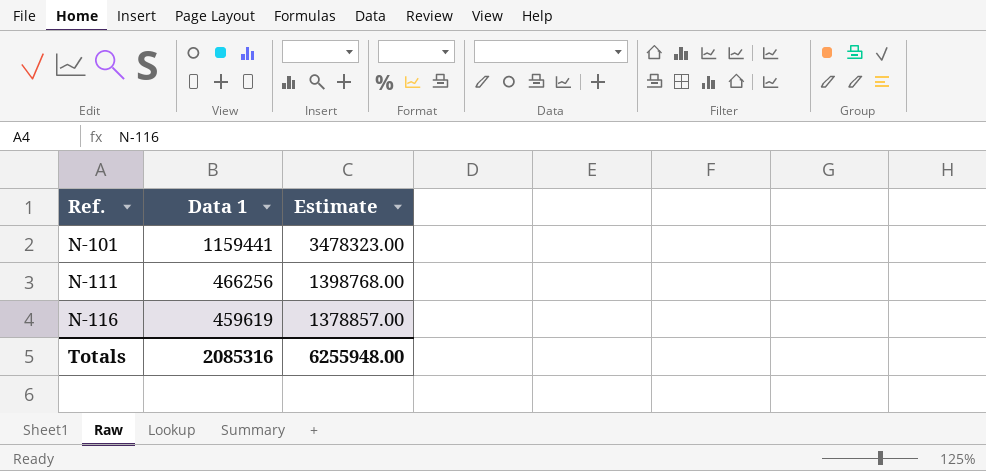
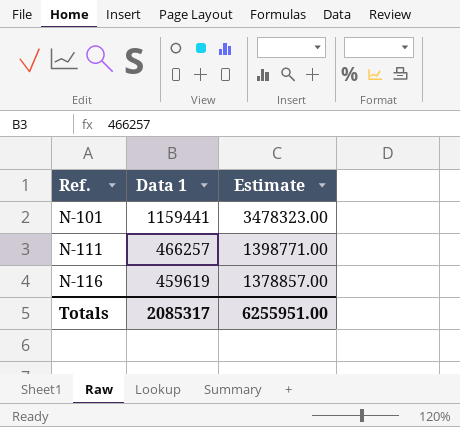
N-111 | Data 1: 466256 -> 466257
N-111 | Estimate: 1398768.00 -> 1398771.00
Totals | Data 1: 2085316 -> 2085317
Totals | Estimate: 6255948.00 -> 6255951.00

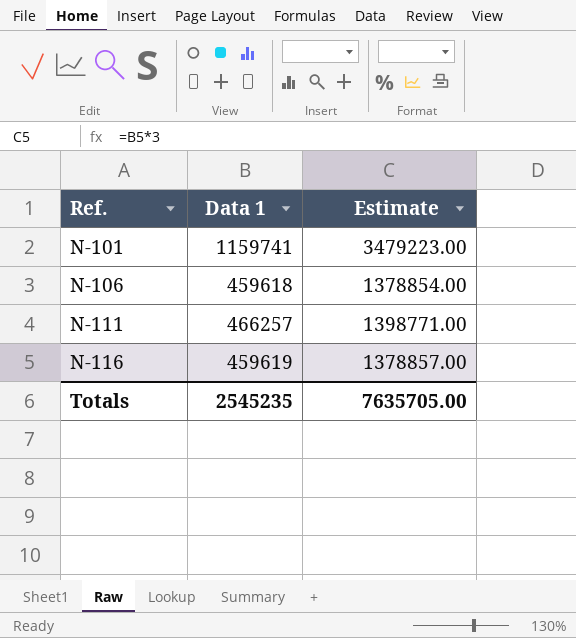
N-101 | Data 1: 1159441 -> 1159741
N-101 | Estimate: 3478323.00 -> 3479223.00
row N-106: none -> 459618 | 1378854.00
Totals | Data 1: 2085317 -> 2545235
Totals | Estimate: 6255951.00 -> 7635705.00

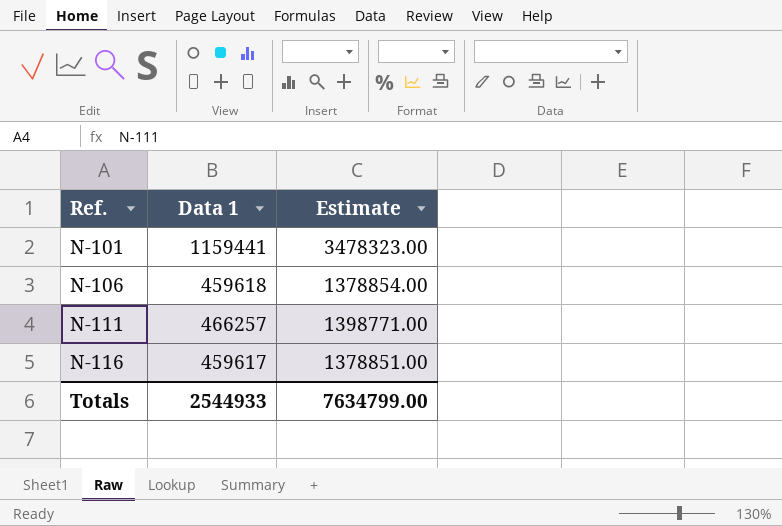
N-101 | Data 1: 1159741 -> 1159441
N-101 | Estimate: 3479223.00 -> 3478323.00
N-116 | Data 1: 459619 -> 459617
N-116 | Estimate: 1378857.00 -> 1378851.00
Totals | Data 1: 2545235 -> 2544933
Totals | Estimate: 7635705.00 -> 7634799.00

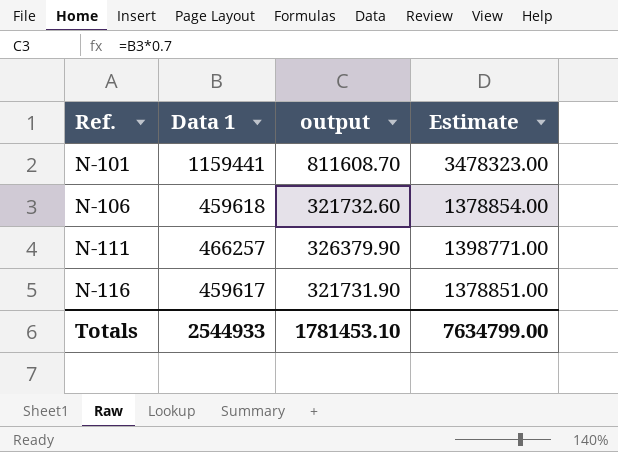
column output | formula: none -> [Data 1] * 0.7

